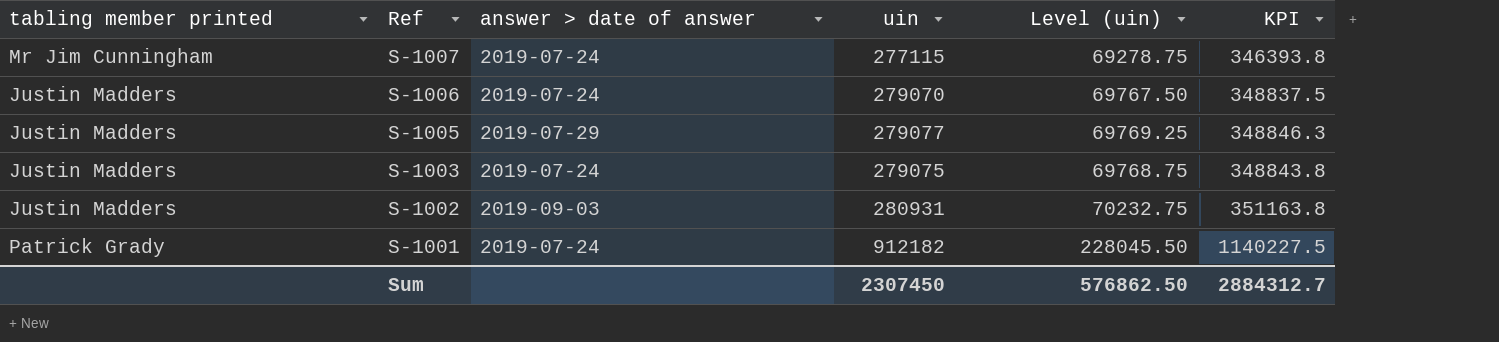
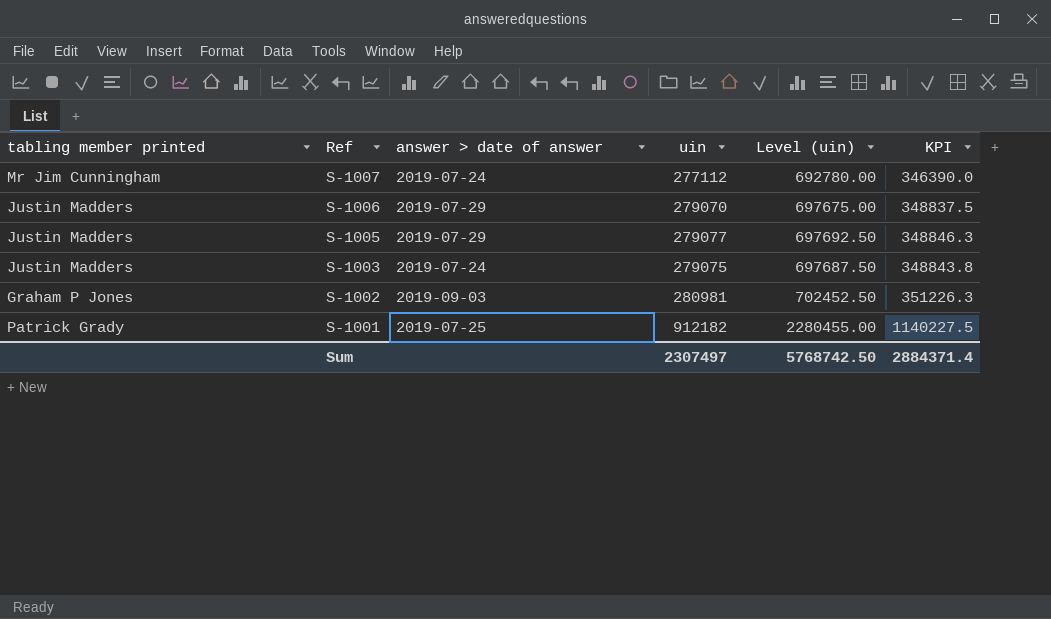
column Level (uin) | formula: [uin] * 0.25 -> [uin] * 2.5
S-1007 | uin: 277115 -> 277112
S-1007 | KPI: 346393.8 -> 346390.0
S-1006 | answer > date of answer: 2019-07-24 -> 2019-07-29
S-1002 | tabling member printed: Justin Madders -> Graham P Jones
S-1002 | uin: 280931 -> 280981
S-1002 | KPI: 351163.8 -> 351226.3
S-1001 | answer > date of answer: 2019-07-24 -> 2019-07-25
Sum | uin: 2307450 -> 2307497
Sum | Level (uin): 576862.50 -> 5768742.50
Sum | KPI: 2884312.7 -> 2884371.4

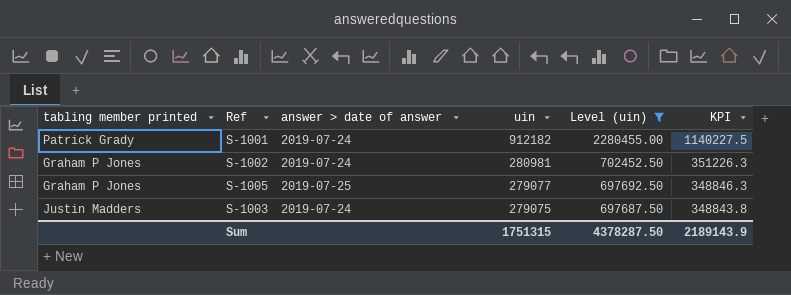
filter: none -> Level (uin) >= 697687.50
row order: Ref descending -> uin descending
S-1001 | answer > date of answer: 2019-07-25 -> 2019-07-24
S-1002 | answer > date of answer: 2019-09-03 -> 2019-07-24
S-1005 | tabling member printed: Justin Madders -> Graham P Jones
S-1005 | answer > date of answer: 2019-07-29 -> 2019-07-25
Sum | uin: 2307497 -> 1751315
Sum | Level (uin): 5768742.50 -> 4378287.50
Sum | KPI: 2884371.4 -> 2189143.9

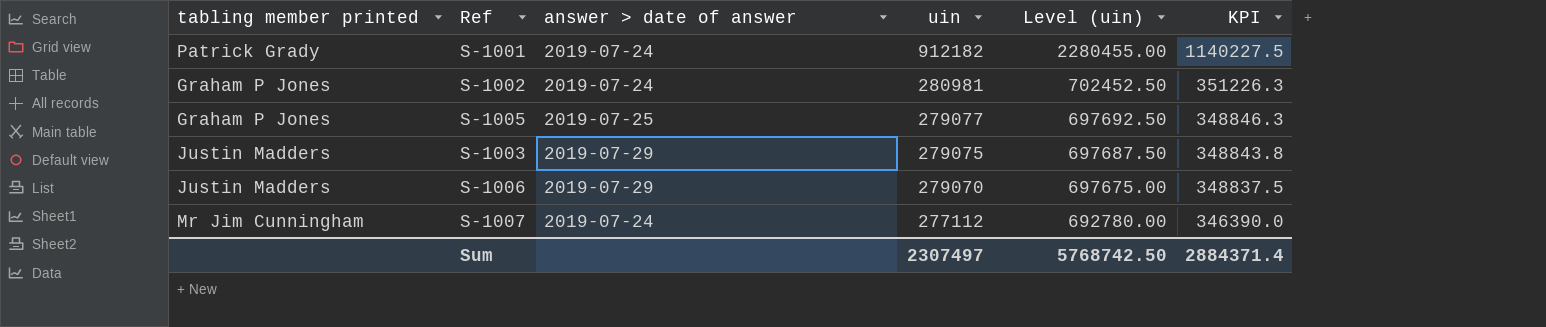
filter: Level (uin) >= 697687.50 -> none
S-1003 | answer > date of answer: 2019-07-24 -> 2019-07-29
Sum | uin: 1751315 -> 2307497
Sum | Level (uin): 4378287.50 -> 5768742.50
Sum | KPI: 2189143.9 -> 2884371.4

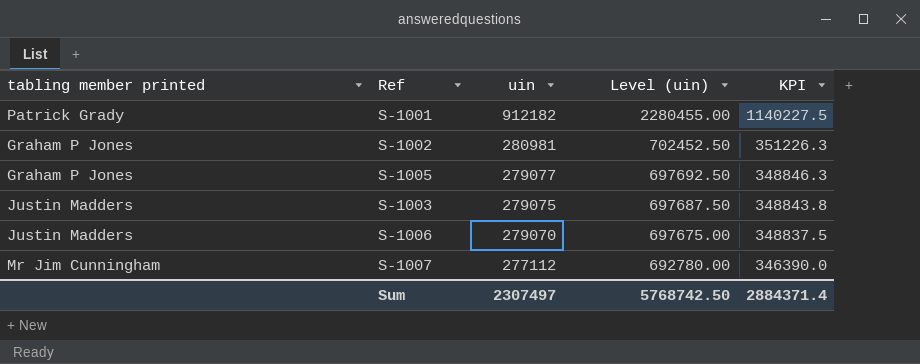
column answer > date of answer | position: 3 -> none

